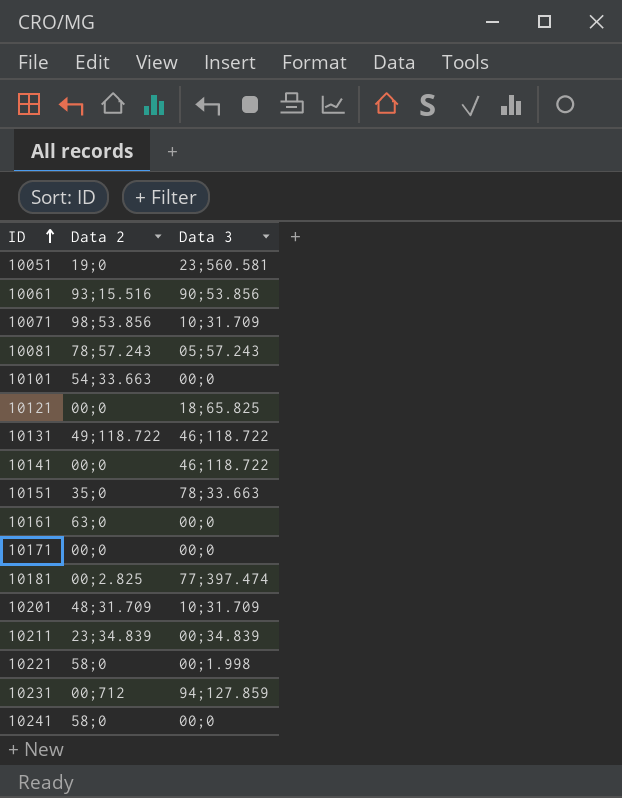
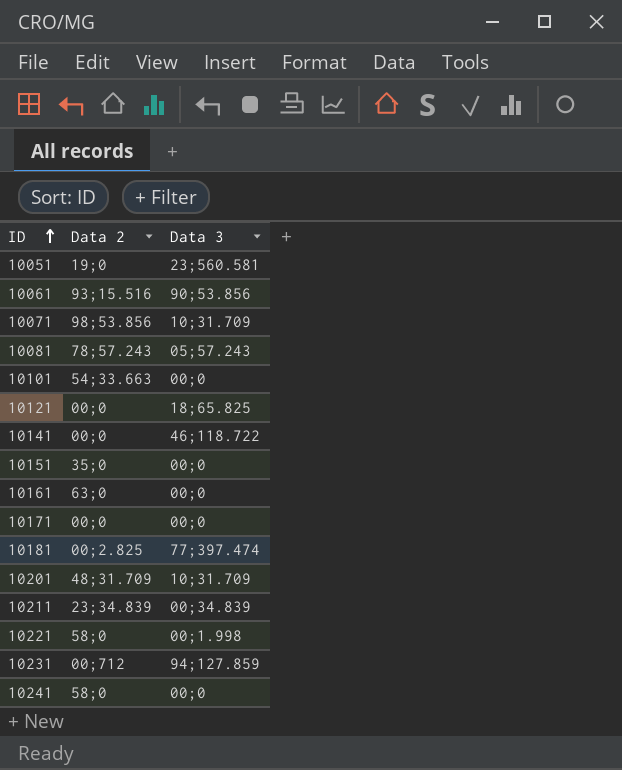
row 10131: 49;118.722 | 46;118.722 -> none
10151 | Data 3: 78;33.663 -> 00;0

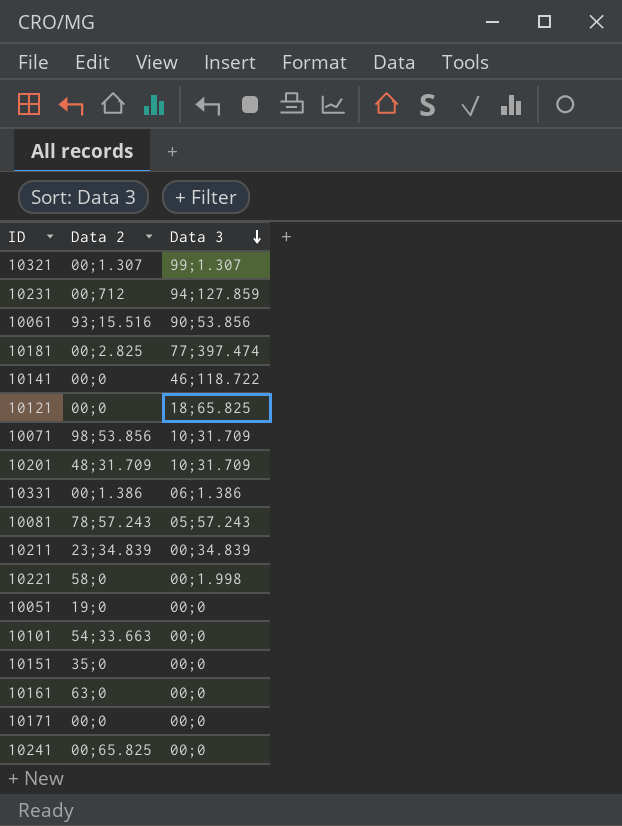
row order: ID ascending -> Data 3 descending
row 10321: none -> 00;1.307 | 99;1.307
row 10331: none -> 00;1.386 | 06;1.386
10051 | Data 3: 23;560.581 -> 00;0
10241 | Data 2: 58;0 -> 00;65.825

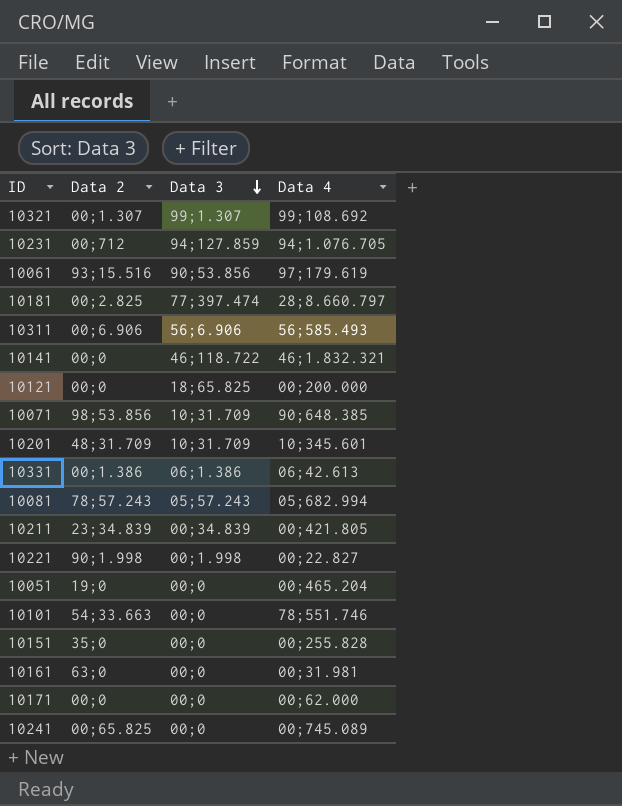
column Data 4 | position: none -> 4
row 10311: none -> 00;6.906 | 56;6.906 | 56;585.493
10221 | Data 2: 58;0 -> 90;1.998

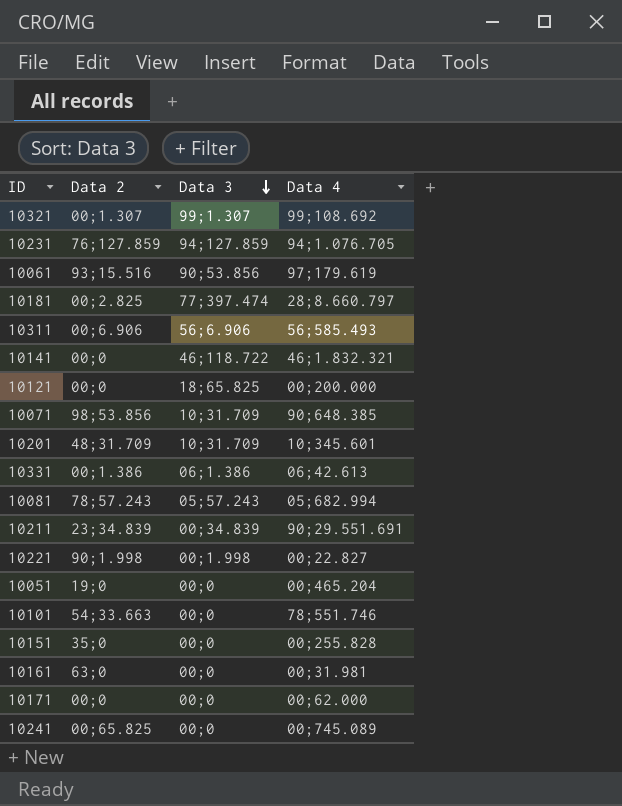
10231 | Data 2: 00;712 -> 76;127.859
10211 | Data 4: 00;421.805 -> 90;29.551.691

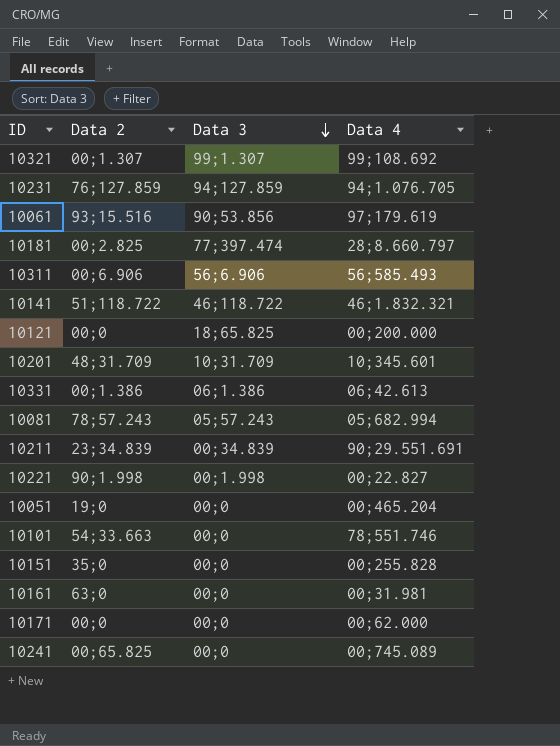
row 10071: 98;53.856 | 10;31.709 | 90;648.385 -> none
10141 | Data 2: 00;0 -> 51;118.722

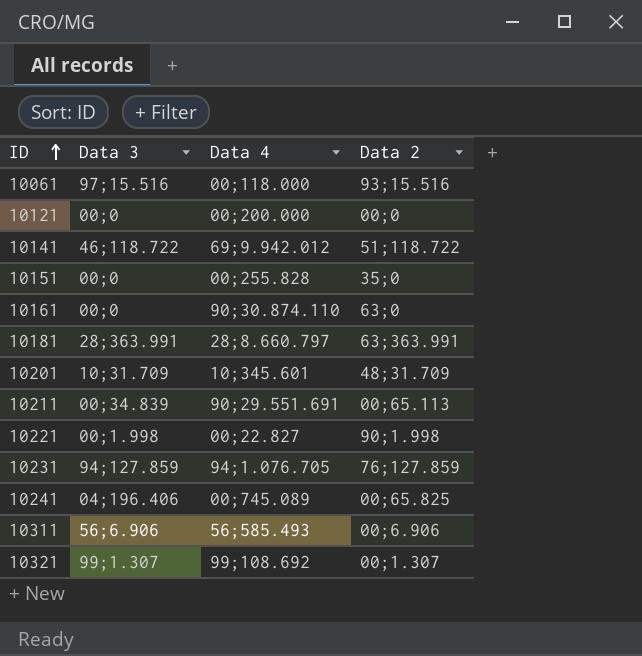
row order: Data 3 descending -> ID ascending
column Data 2 | position: 2 -> 4
row 10331: 00;1.386 | 06;1.386 | 06;42.613 -> none
row 10081: 78;57.243 | 05;57.243 | 05;682.994 -> none
row 10051: 19;0 | 00;0 | 00;465.204 -> none
row 10101: 54;33.663 | 00;0 | 78;551.746 -> none
row 10171: 00;0 | 00;0 | 00;62.000 -> none
10061 | Data 3: 90;53.856 -> 97;15.516
10061 | Data 4: 97;179.619 -> 00;118.000
10121 | Data 3: 18;65.825 -> 00;0
10141 | Data 4: 46;1.832.321 -> 69;9.942.012
10161 | Data 4: 00;31.981 -> 90;30.874.110
10181 | Data 3: 77;397.474 -> 28;363.991
10181 | Data 2: 00;2.825 -> 63;363.991
10211 | Data 2: 23;34.839 -> 00;65.113
10241 | Data 3: 00;0 -> 04;196.406

